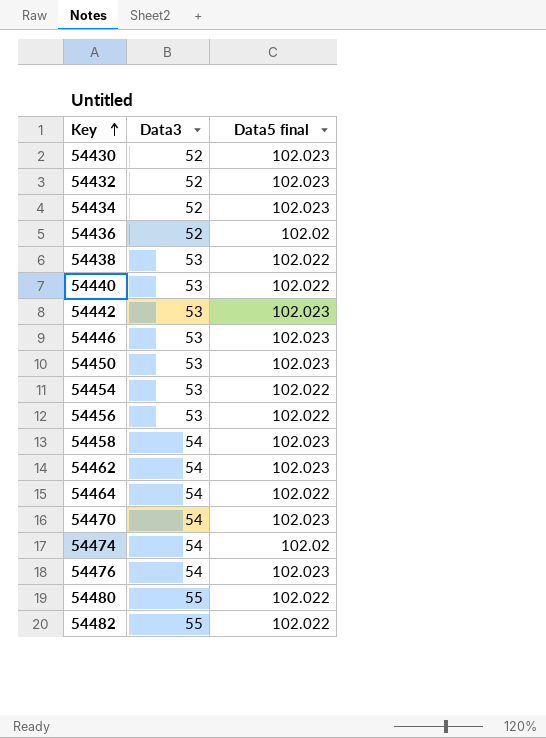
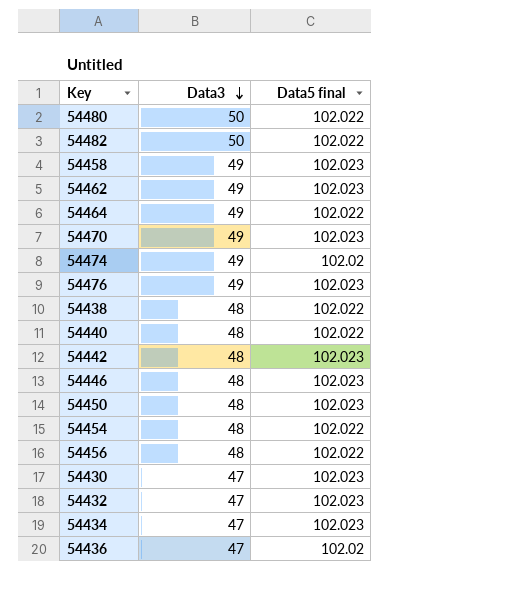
row order: Key ascending -> Data3 descending
54480 | Data3: 55 -> 50
54482 | Data3: 55 -> 50
54458 | Data3: 54 -> 49
54462 | Data3: 54 -> 49
54464 | Data3: 54 -> 49
54470 | Data3: 54 -> 49
54474 | Data3: 54 -> 49
54476 | Data3: 54 -> 49
54438 | Data3: 53 -> 48
54440 | Data3: 53 -> 48
54442 | Data3: 53 -> 48
54446 | Data3: 53 -> 48
54450 | Data3: 53 -> 48
54454 | Data3: 53 -> 48
54456 | Data3: 53 -> 48
54430 | Data3: 52 -> 47
54432 | Data3: 52 -> 47
54434 | Data3: 52 -> 47
54436 | Data3: 52 -> 47

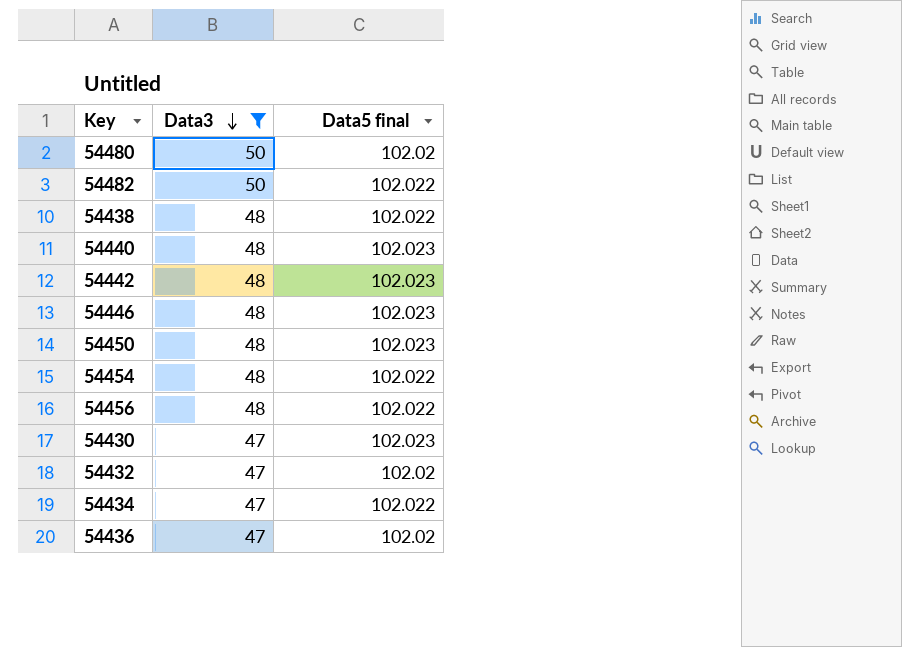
filter: none -> Data3 != 49
54480 | Data5 final: 102.022 -> 102.02
54440 | Data5 final: 102.022 -> 102.023
54432 | Data5 final: 102.023 -> 102.02
54434 | Data5 final: 102.023 -> 102.022

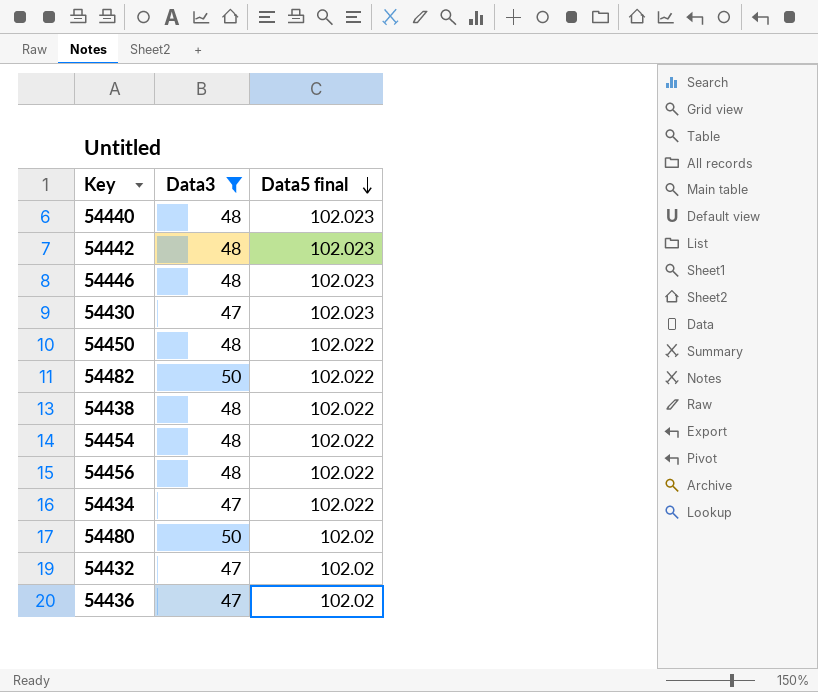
row order: Data3 descending -> Data5 final descending
54450 | Data5 final: 102.023 -> 102.022

